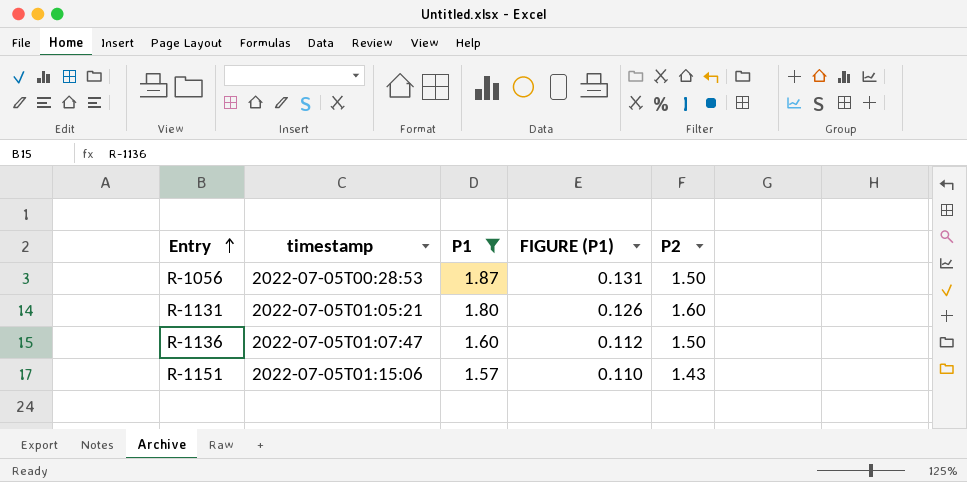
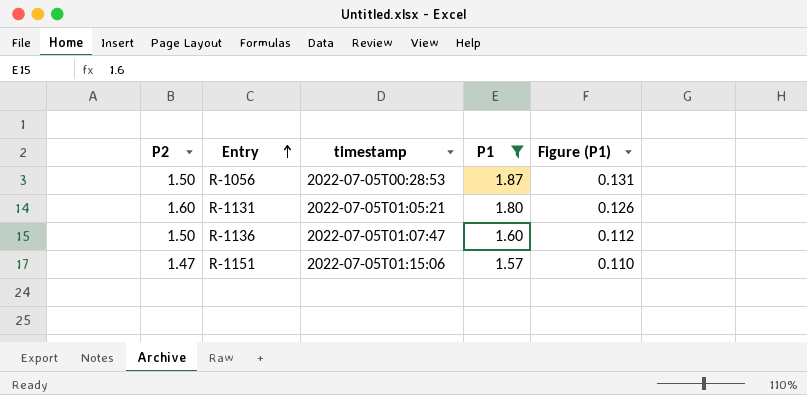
column P2 | position: 5 -> 1
column name: FIGURE (P1) -> Figure (P1)
R-1151 | P2: 1.43 -> 1.47

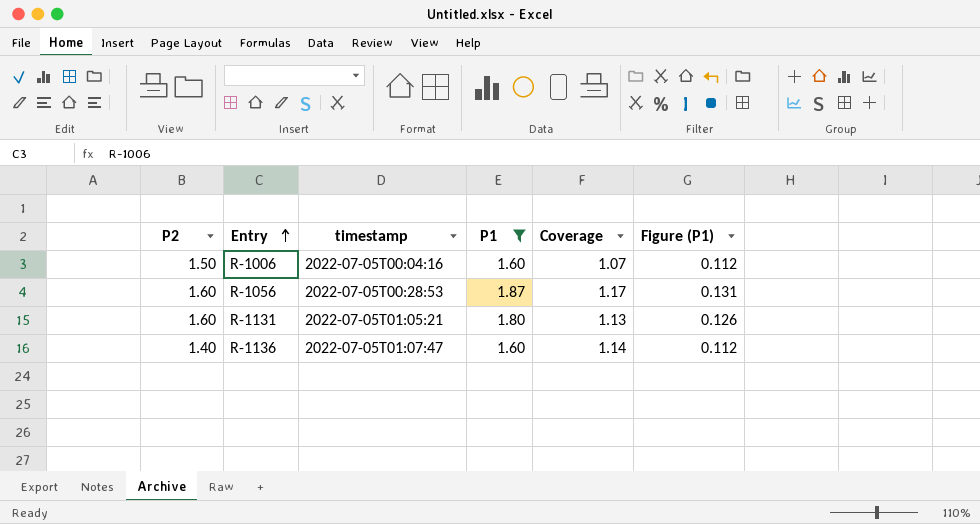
column Coverage | formula: none -> [P1] / [P2]
row R-1151: 1.47 | 2022-07-05T01:15:06 | 1.57 | 0.110 -> none
row R-1006: none -> 1.50 | 2022-07-05T00:04:16 | 1.60 | 1.07 | 0.112
R-1056 | P2: 1.50 -> 1.60
R-1136 | P2: 1.50 -> 1.40

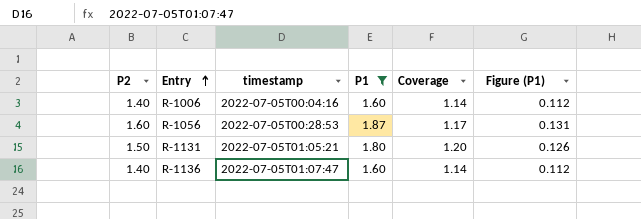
R-1006 | P2: 1.50 -> 1.40
R-1006 | Coverage: 1.07 -> 1.14
R-1131 | P2: 1.60 -> 1.50
R-1131 | Coverage: 1.13 -> 1.20

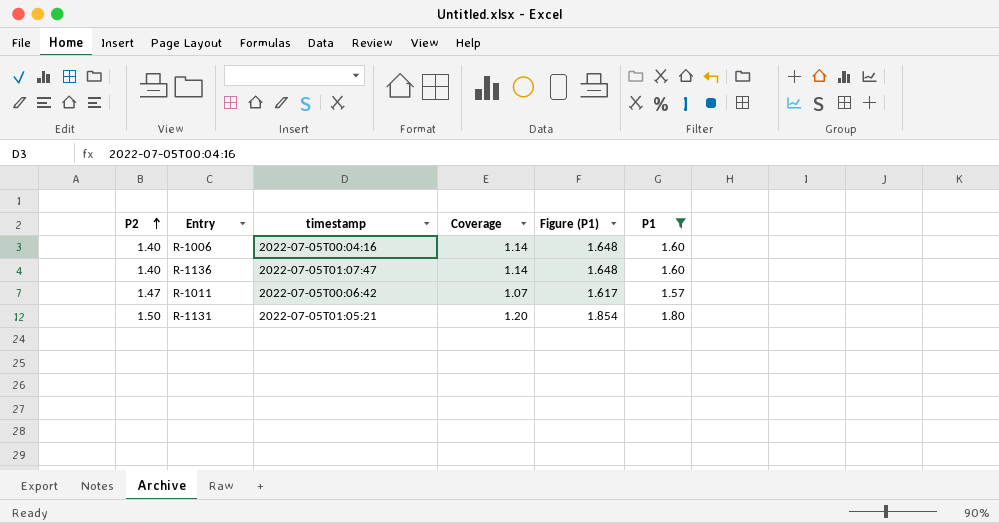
row order: Entry ascending -> P2 ascending
column Figure (P1) | formula: [P1] * 0.07 -> [P1] * 1.03
column P1 | position: 4 -> 6
row R-1056: 1.60 | 2022-07-05T00:28:53 | 1.87 | 1.17 | 0.131 -> none
row R-1011: none -> 1.47 | 2022-07-05T00:06:42 | 1.07 | 1.617 | 1.57

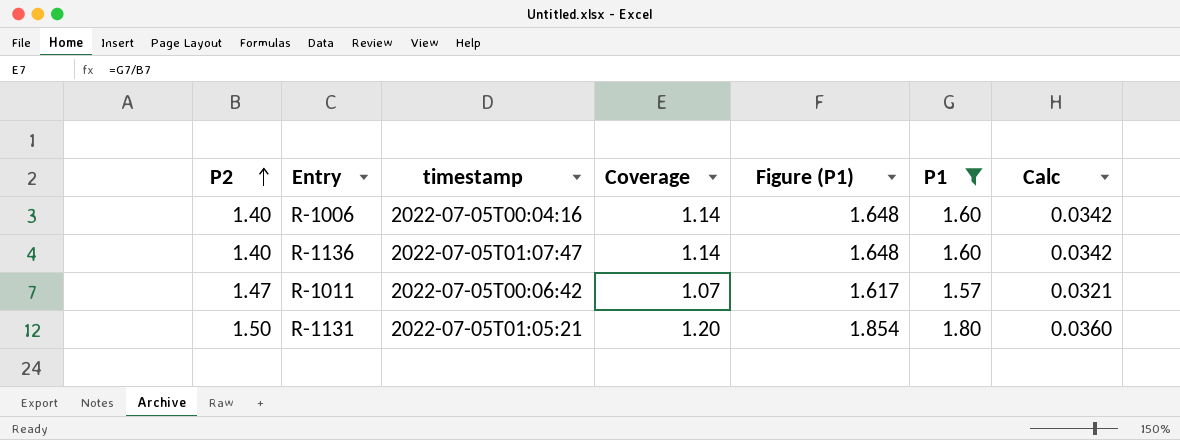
column Calc | formula: none -> [Coverage] * 0.03

